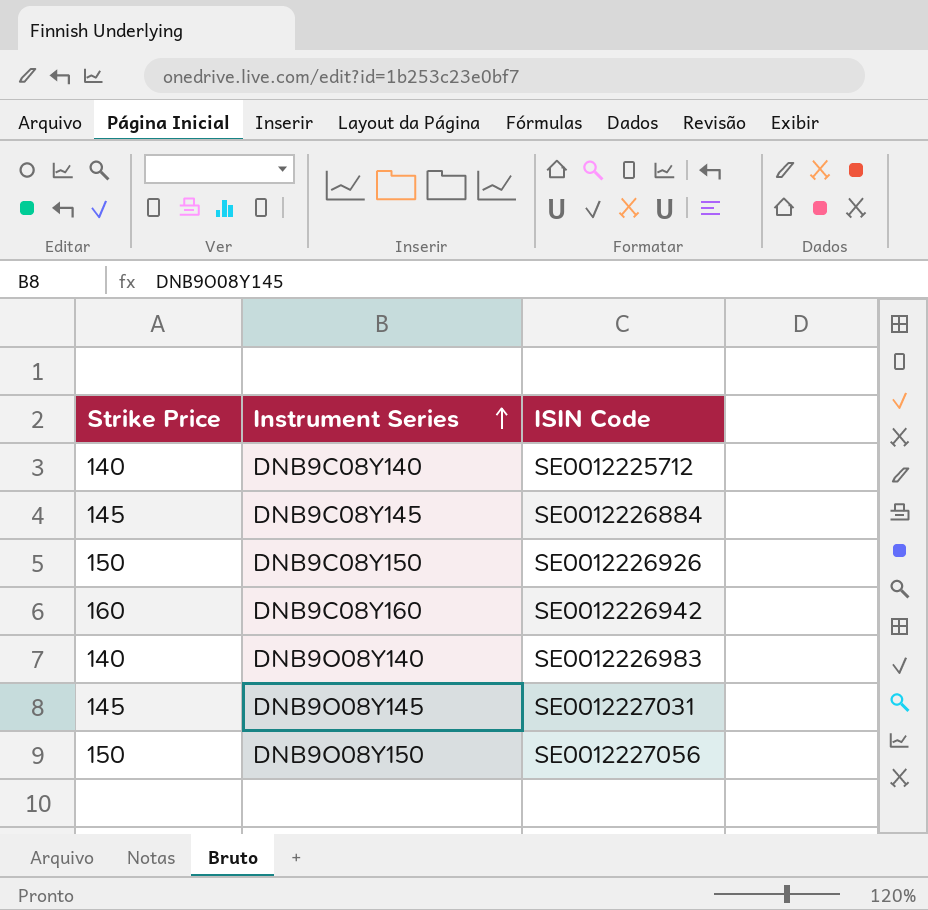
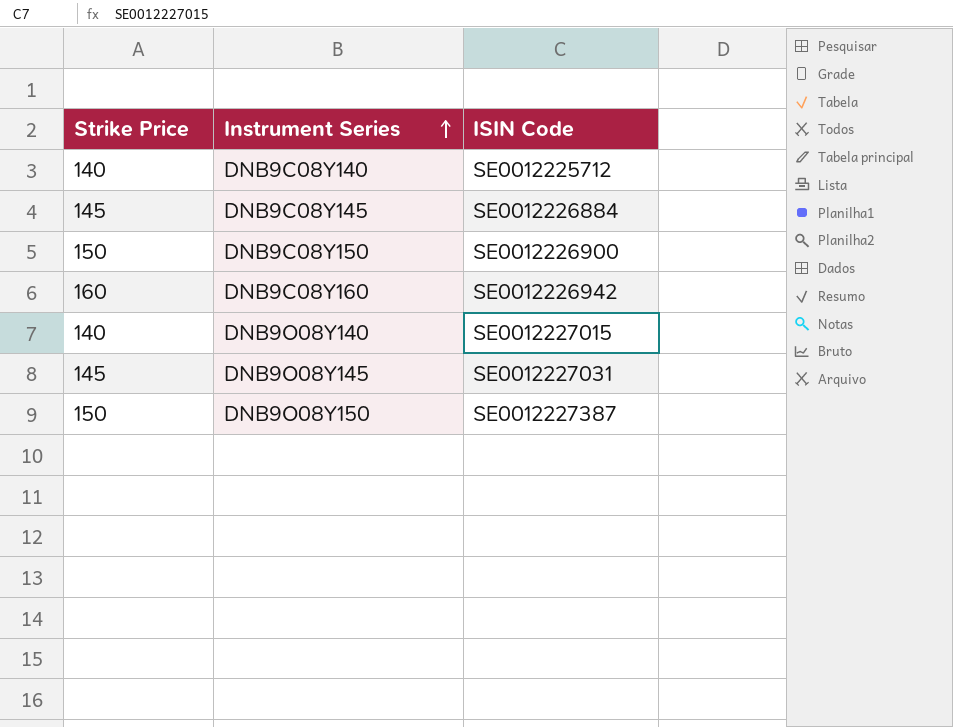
DNB9C08Y150 | ISIN Code: SE0012226926 -> SE0012226900
DNB9O08Y140 | ISIN Code: SE0012226983 -> SE0012227015
DNB9O08Y150 | ISIN Code: SE0012227056 -> SE0012227387

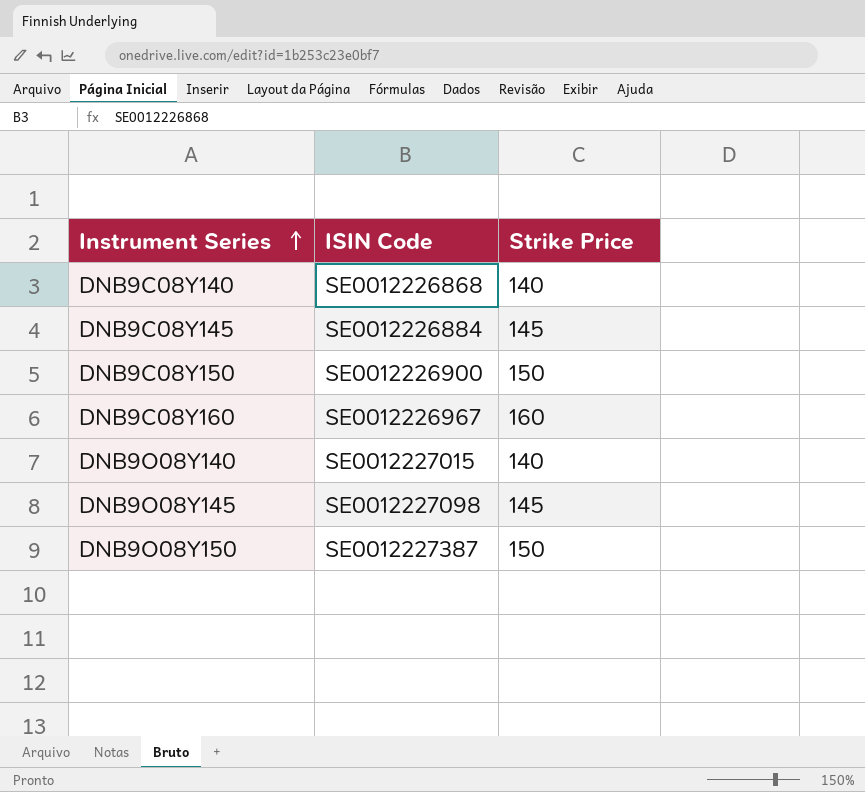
column Strike Price | position: 1 -> 3
DNB9C08Y140 | ISIN Code: SE0012225712 -> SE0012226868
DNB9C08Y160 | ISIN Code: SE0012226942 -> SE0012226967
DNB9O08Y145 | ISIN Code: SE0012227031 -> SE0012227098

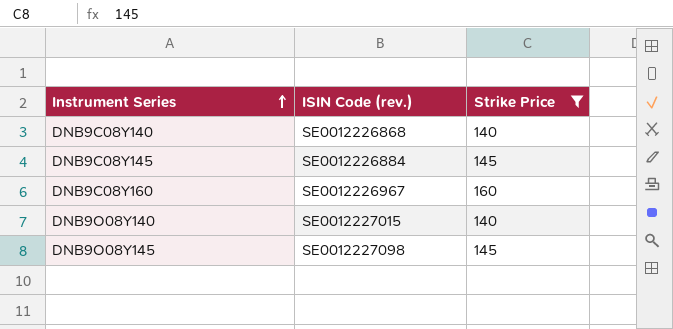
filter: none -> Strike Price != 150
column name: ISIN Code -> ISIN Code (rev.)

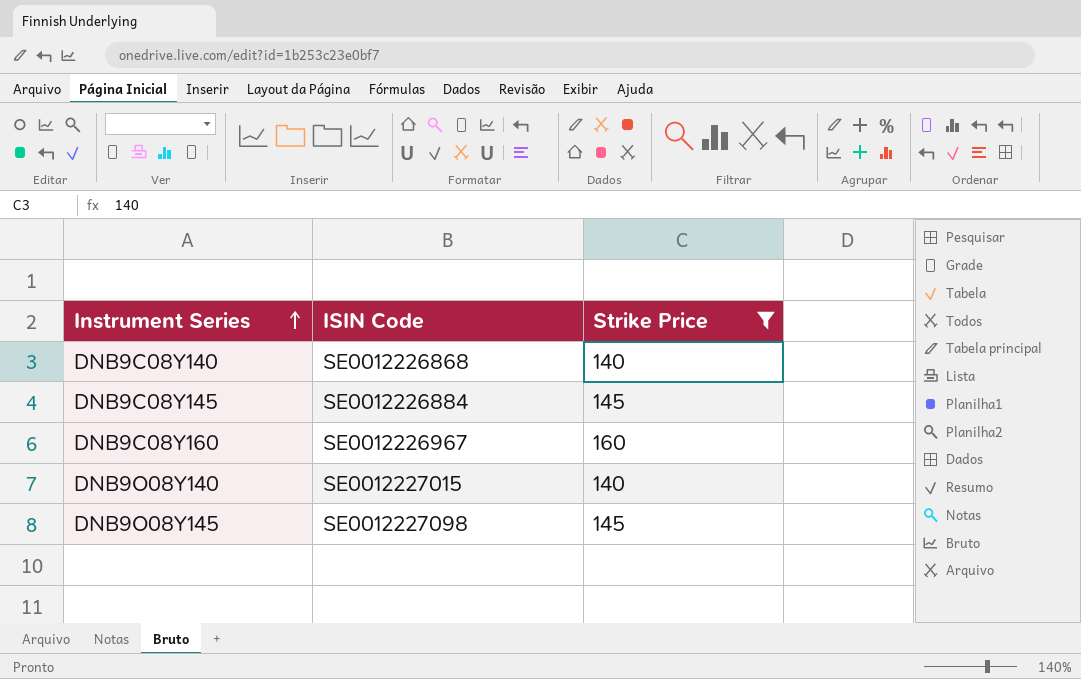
column name: ISIN Code (rev.) -> ISIN Code

